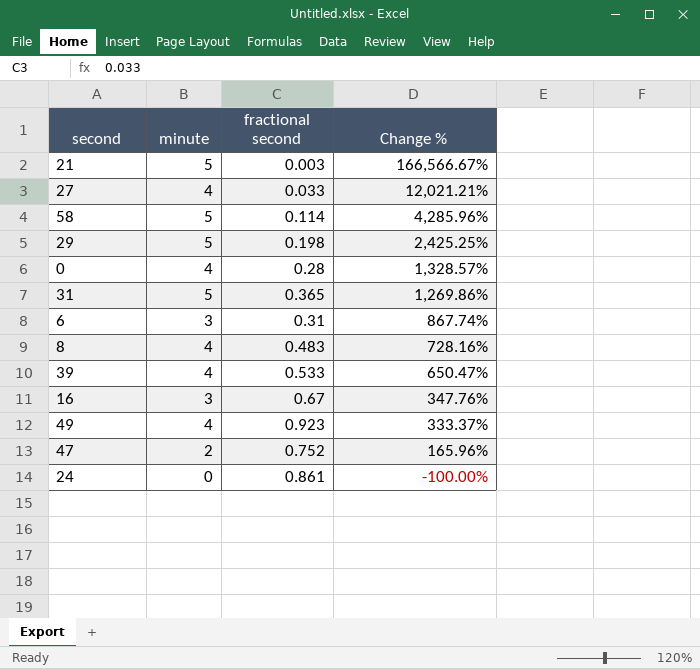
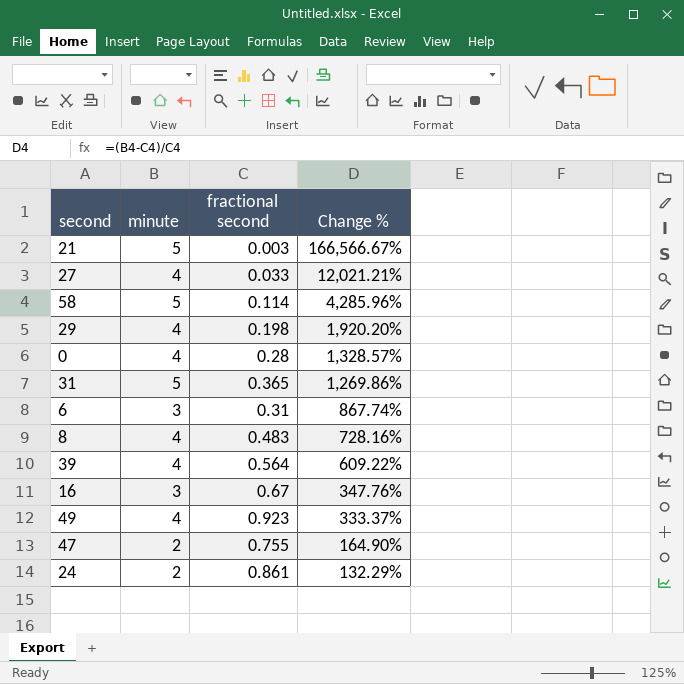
29 | minute: 5 -> 4
29 | Change %: 2,425.25% -> 1,920.20%
39 | fractional second: 0.533 -> 0.564
39 | Change %: 650.47% -> 609.22%
47 | fractional second: 0.752 -> 0.755
47 | Change %: 165.96% -> 164.90%
24 | minute: 0 -> 2
24 | Change %: -100.00% -> 132.29%

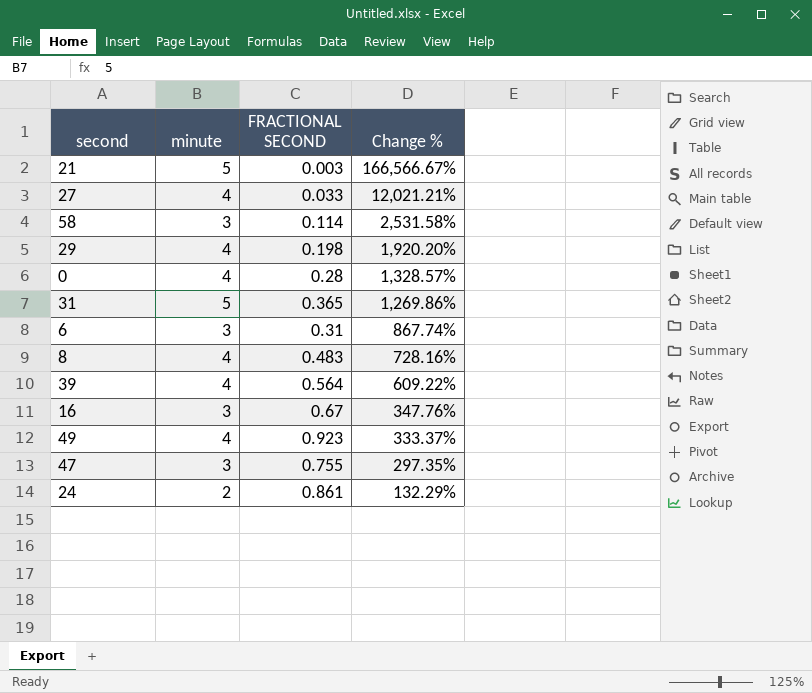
column name: fractional second -> FRACTIONAL SECOND
58 | minute: 5 -> 3
58 | Change %: 4,285.96% -> 2,531.58%
47 | minute: 2 -> 3
47 | Change %: 164.90% -> 297.35%

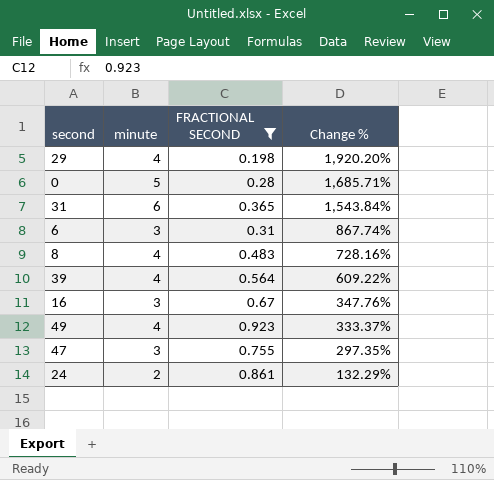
filter: none -> FRACTIONAL SECOND >= 0.198
0 | minute: 4 -> 5
0 | Change %: 1,328.57% -> 1,685.71%
31 | minute: 5 -> 6
31 | Change %: 1,269.86% -> 1,543.84%

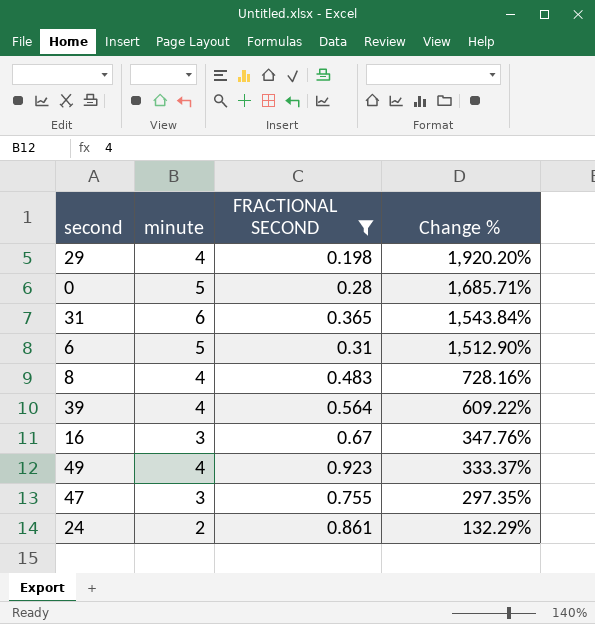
6 | minute: 3 -> 5
6 | Change %: 867.74% -> 1,512.90%

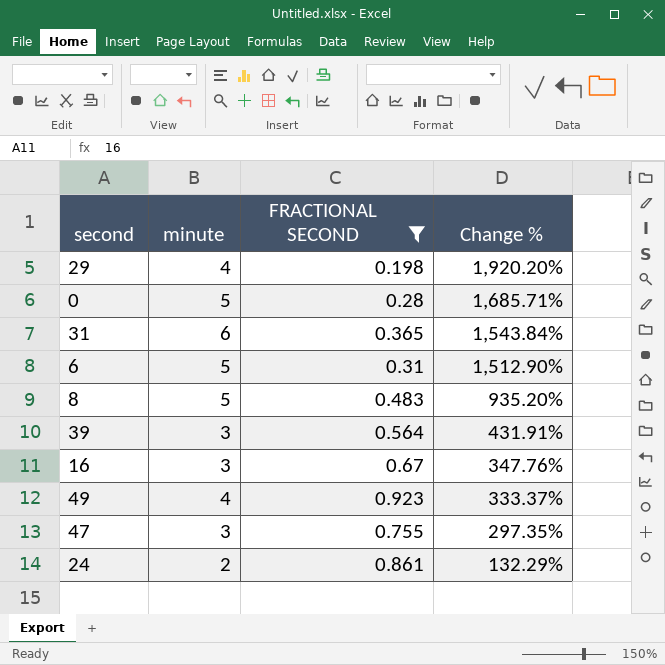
8 | minute: 4 -> 5
8 | Change %: 728.16% -> 935.20%
39 | minute: 4 -> 3
39 | Change %: 609.22% -> 431.91%

